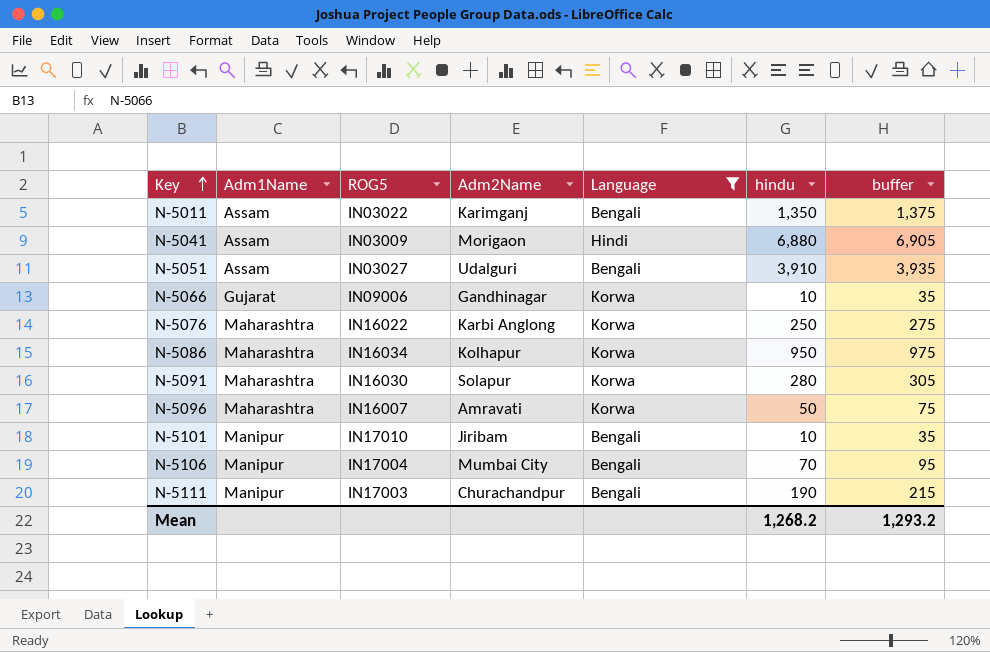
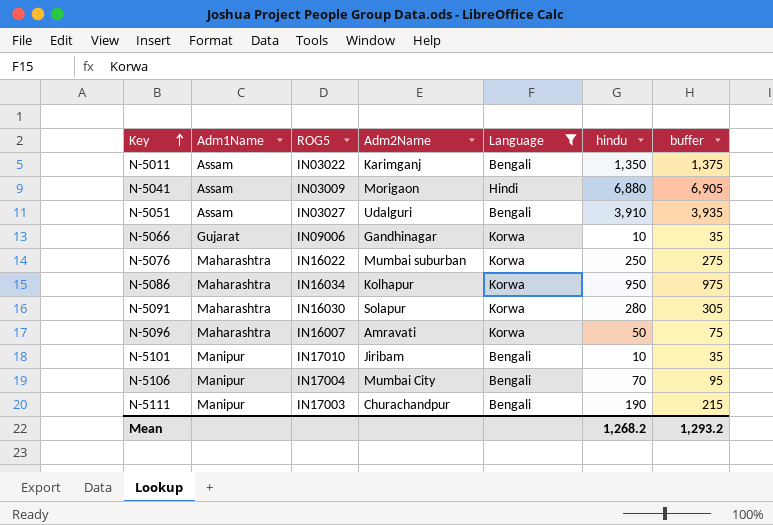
N-5076 | Adm2Name: Karbi Anglong -> Mumbai suburban

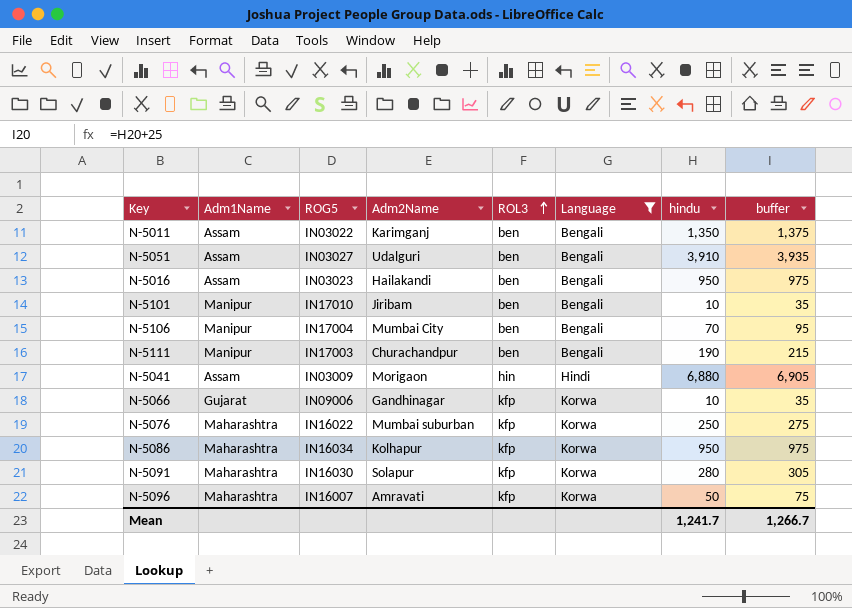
row order: Key ascending -> ROL3 ascending
column ROL3 | position: none -> 5
row N-5016: none -> Assam | IN03023 | Hailakandi | ben | Bengali | 950 | 975
Mean | hindu: 1,268.2 -> 1,241.7
Mean | buffer: 1,293.2 -> 1,266.7

